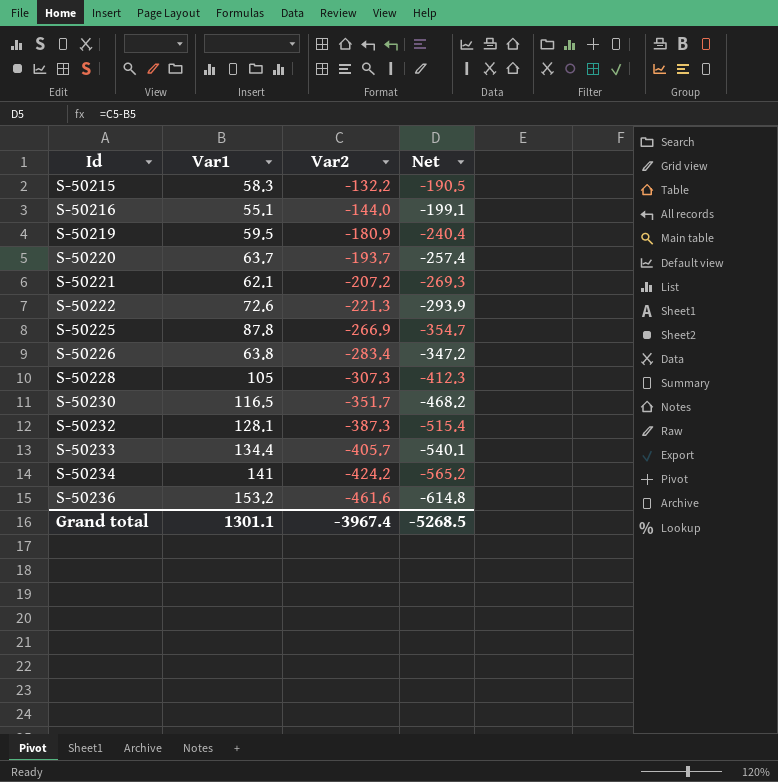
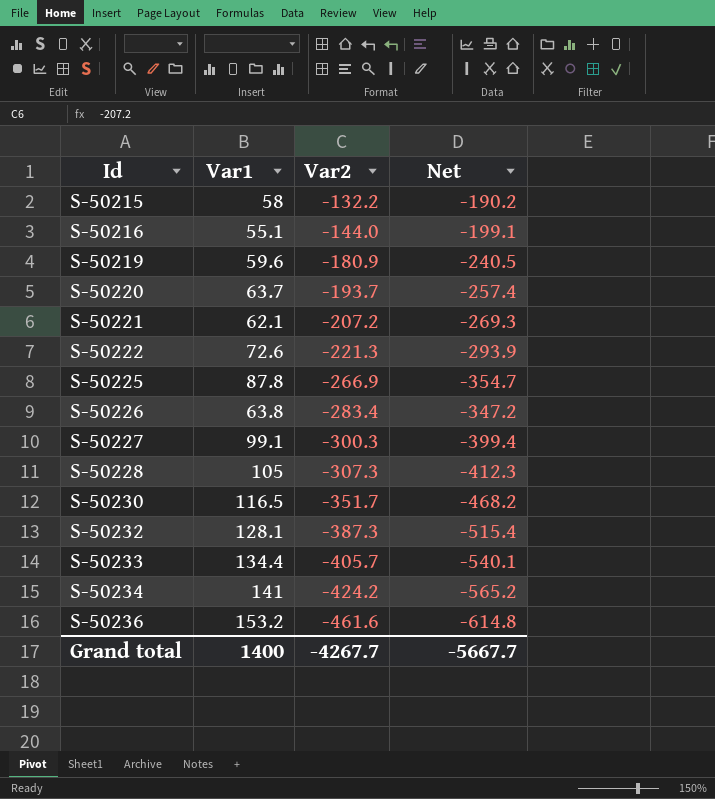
S-50215 | Var1: 58.3 -> 58
S-50215 | Net: -190.5 -> -190.2
S-50219 | Var1: 59.5 -> 59.6
S-50219 | Net: -240.4 -> -240.5
row S-50227: none -> 99.1 | -300.3 | -399.4
Grand total | Var1: 1301.1 -> 1400
Grand total | Var2: -3967.4 -> -4267.7
Grand total | Net: -5268.5 -> -5667.7

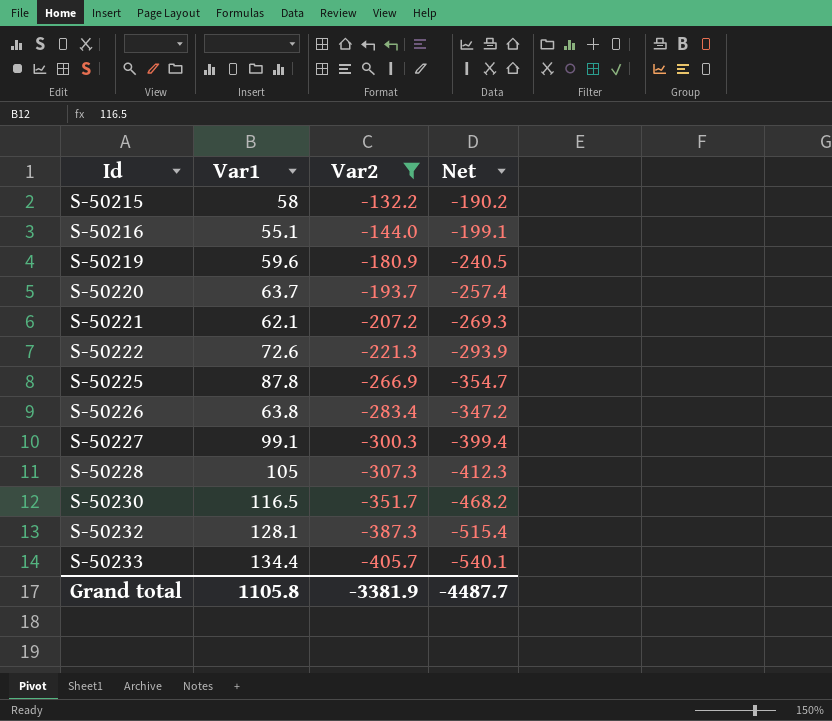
filter: none -> Var2 >= -405.7
Grand total | Var1: 1400 -> 1105.8
Grand total | Var2: -4267.7 -> -3381.9
Grand total | Net: -5667.7 -> -4487.7

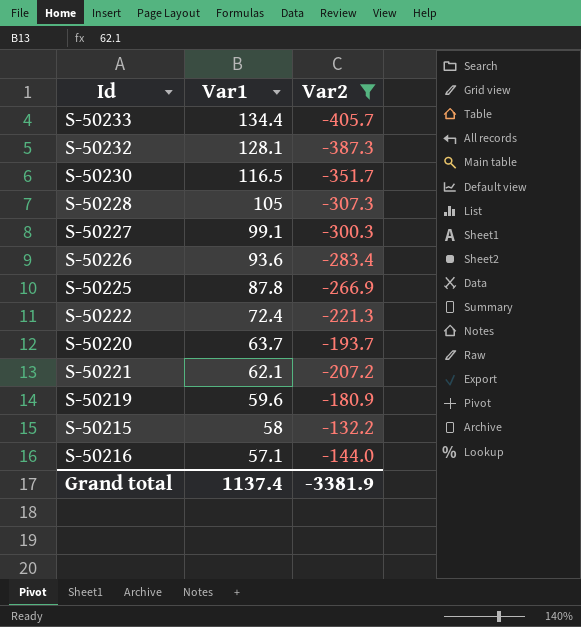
row order: Id ascending -> Var1 descending
column Net | formula: [Var2] - [Var1] -> none
S-50226 | Var1: 63.8 -> 93.6
S-50222 | Var1: 72.6 -> 72.4
S-50216 | Var1: 55.1 -> 57.1
Grand total | Var1: 1105.8 -> 1137.4

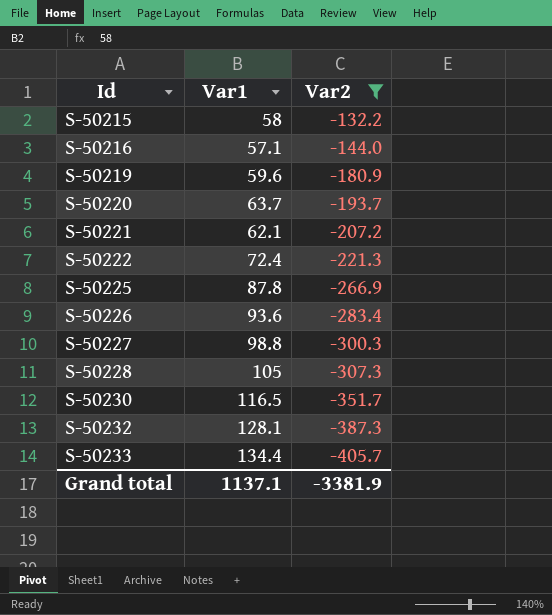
row order: Var1 descending -> Id ascending
S-50227 | Var1: 99.1 -> 98.8
Grand total | Var1: 1137.4 -> 1137.1

